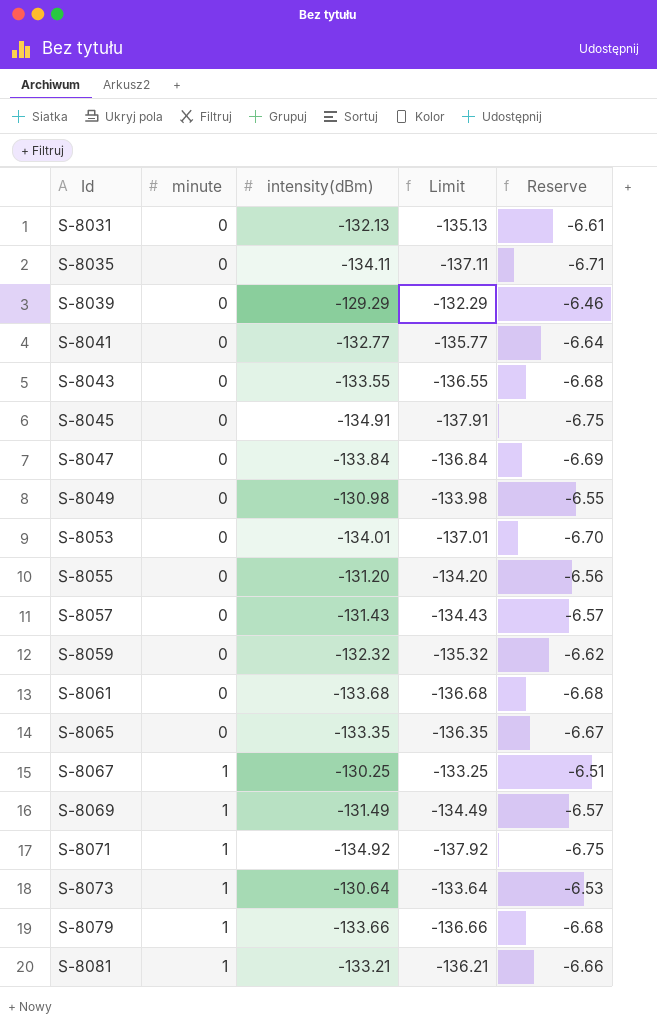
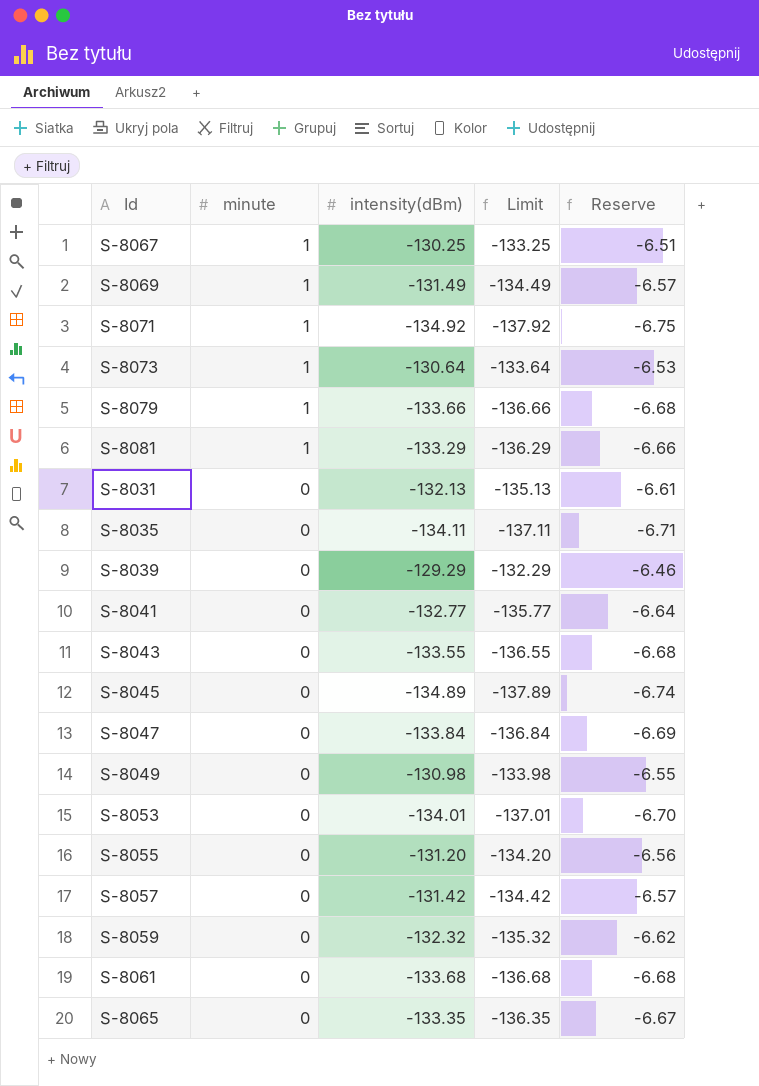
row order: Id ascending -> minute descending
S-8081 | intensity(dBm): -133.21 -> -133.29
S-8081 | Limit: -136.21 -> -136.29
S-8045 | intensity(dBm): -134.91 -> -134.89
S-8045 | Limit: -137.91 -> -137.89
S-8045 | Reserve: -6.75 -> -6.74
S-8057 | intensity(dBm): -131.43 -> -131.42
S-8057 | Limit: -134.43 -> -134.42

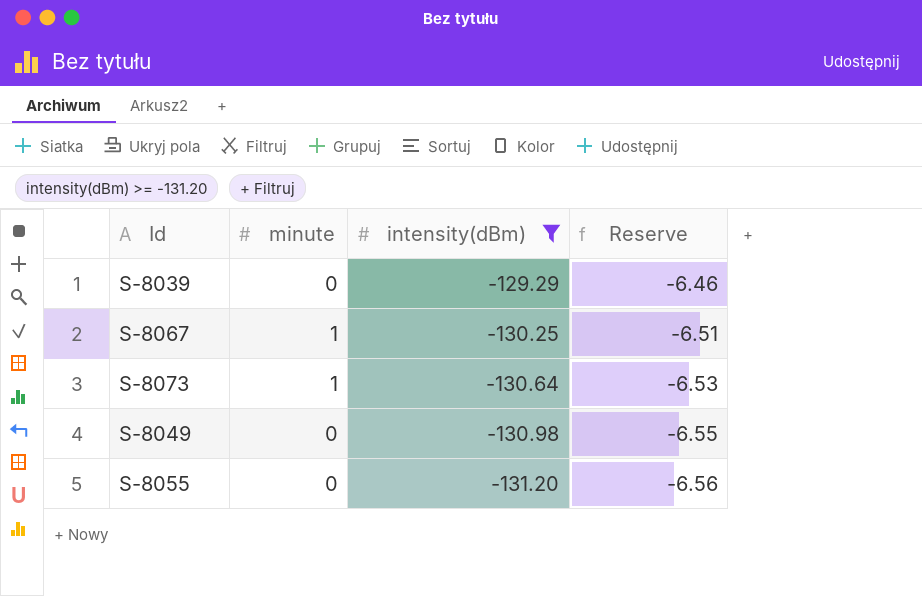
filter: none -> intensity(dBm) >= -131.20
row order: minute descending -> intensity(dBm) descending
column Limit | formula: [intensity(dBm)] - 3 -> none

